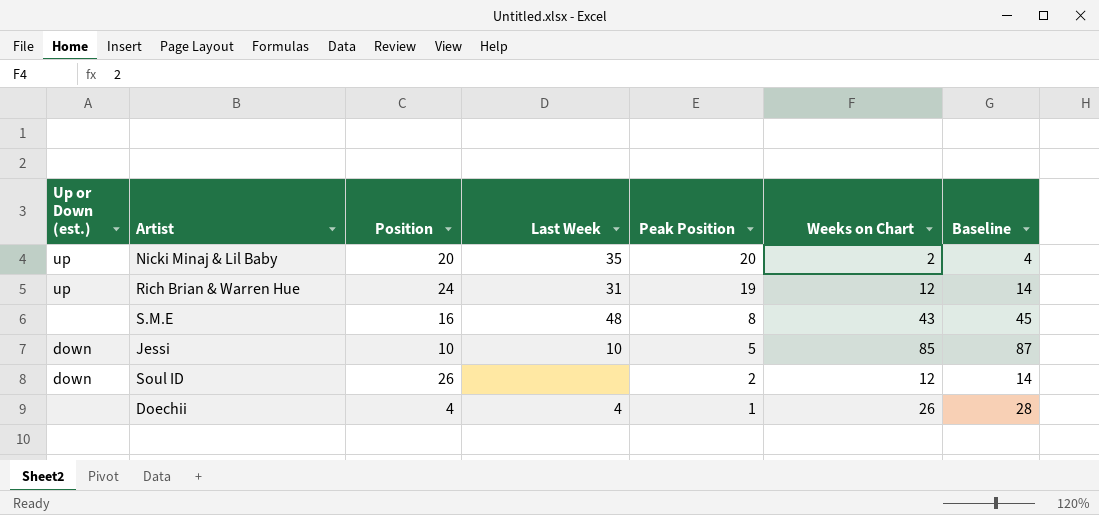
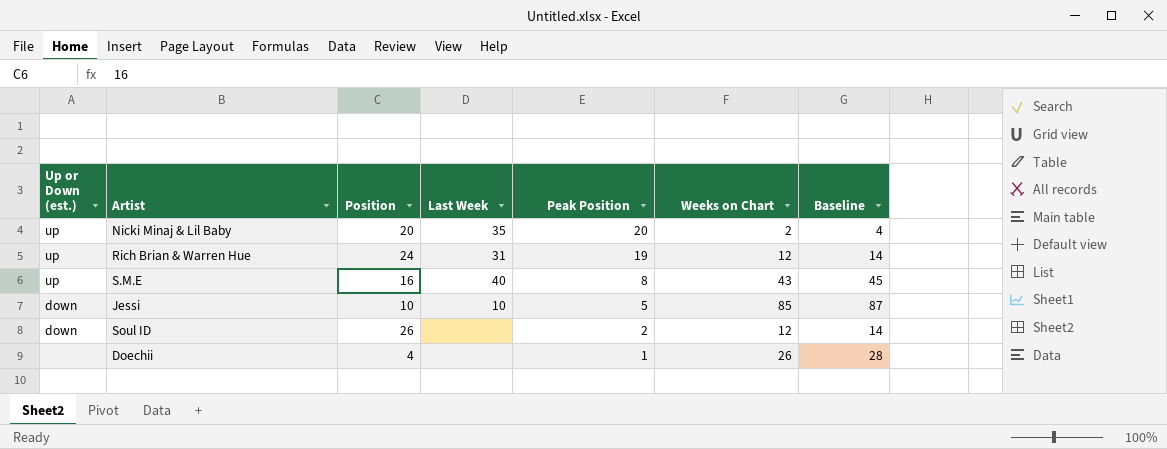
S.M.E | Up or Down (est.): none -> up
S.M.E | Last Week: 48 -> 40
Doechii | Last Week: 4 -> none

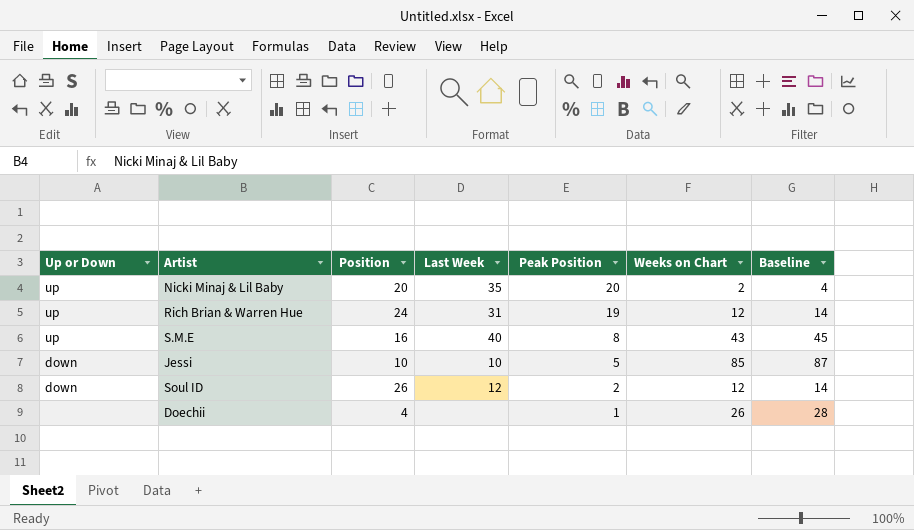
column name: Up or Down (est.) -> Up or Down
Soul ID | Last Week: none -> 12

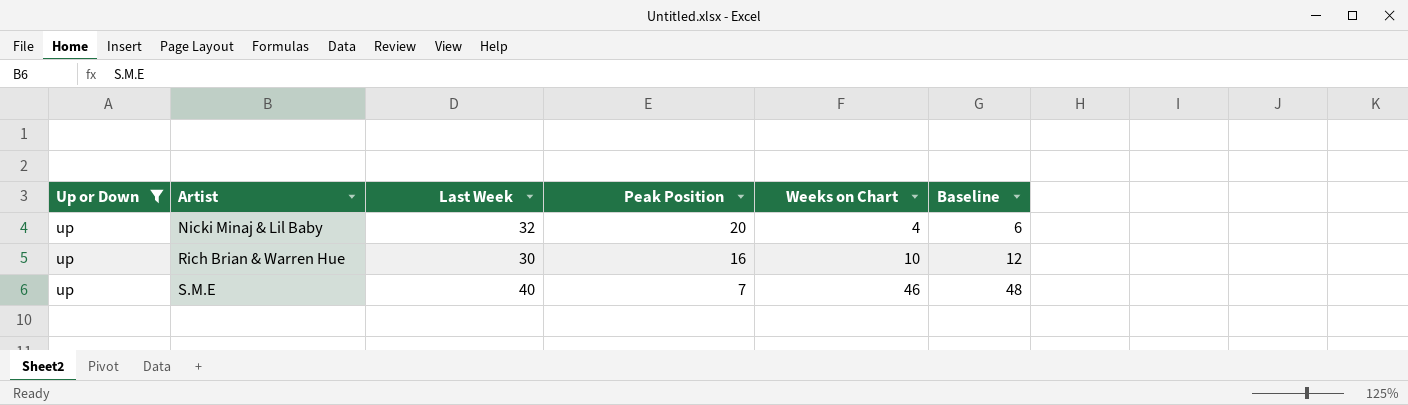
filter: none -> Up or Down = up
column Position | position: 3 -> none
Nicki Minaj & Lil Baby | Last Week: 35 -> 32
Nicki Minaj & Lil Baby | Weeks on Chart: 2 -> 4
Nicki Minaj & Lil Baby | Baseline: 4 -> 6
Rich Brian & Warren Hue | Last Week: 31 -> 30
Rich Brian & Warren Hue | Peak Position: 19 -> 16
Rich Brian & Warren Hue | Weeks on Chart: 12 -> 10
Rich Brian & Warren Hue | Baseline: 14 -> 12
S.M.E | Peak Position: 8 -> 7
S.M.E | Weeks on Chart: 43 -> 46
S.M.E | Baseline: 45 -> 48

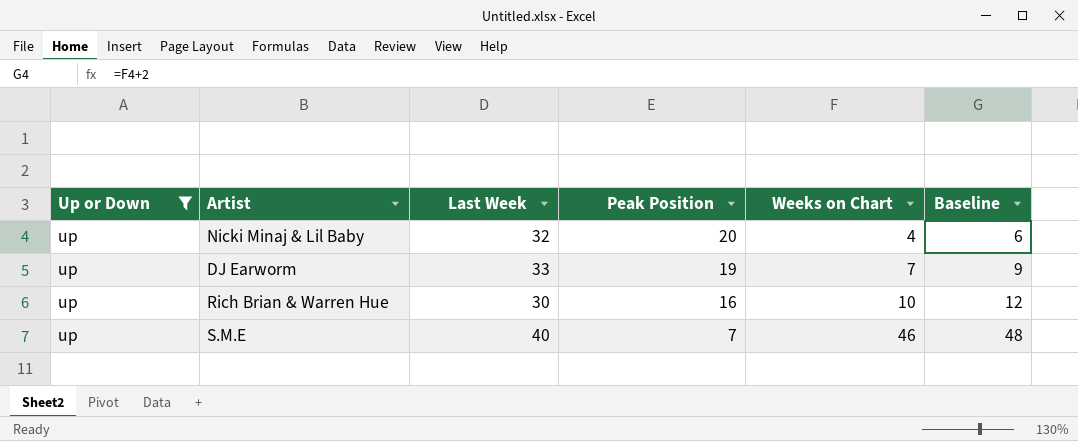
row DJ Earworm: none -> up | 33 | 19 | 7 | 9

